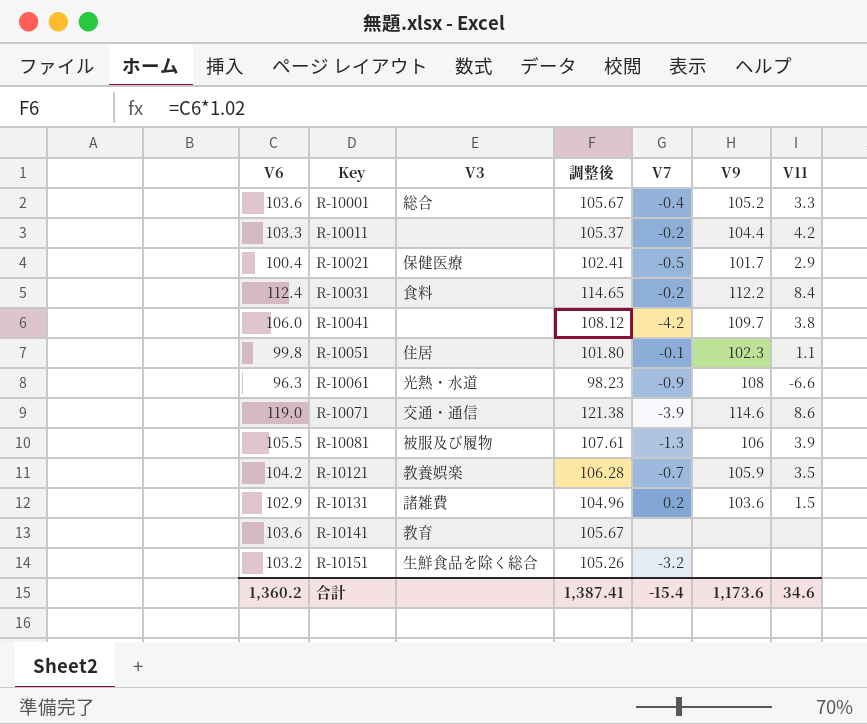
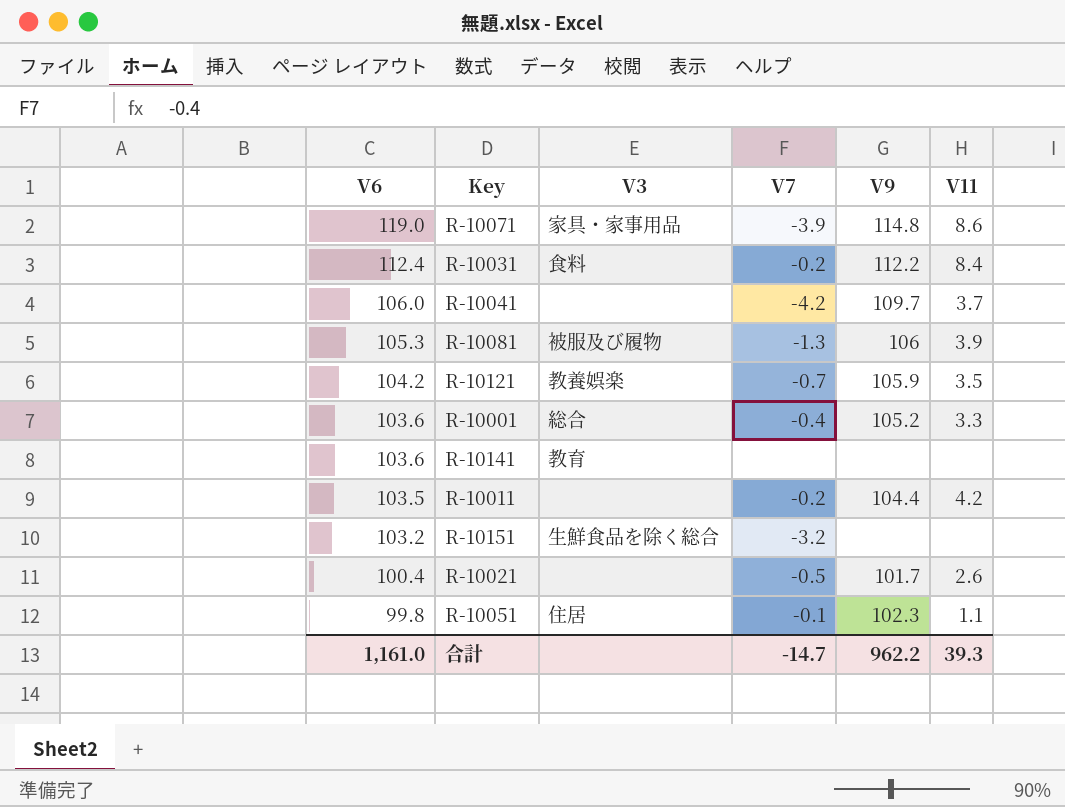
row order: Key ascending -> V6 descending
column 調整後 | formula: [V6] * 1.02 -> none
row R-10061: 96.3 | 光熱・水道 | 98.23 | -0.9 | 108 | -6.6 -> none
row R-10131: 102.9 | 諸雑費 | 104.96 | 0.2 | 103.6 | 1.5 -> none
R-10071 | V3: 交通・通信 -> 家具・家事用品
R-10071 | V9: 114.6 -> 114.8
R-10041 | V11: 3.8 -> 3.7
R-10081 | V6: 105.5 -> 105.3
R-10011 | V6: 103.3 -> 103.5
R-10021 | V3: 保健医療 -> none
R-10021 | V11: 2.9 -> 2.6
合計 | V6: 1,360.2 -> 1,161.0
合計 | V7: -15.4 -> -14.7
合計 | V9: 1,173.6 -> 962.2
合計 | V11: 34.6 -> 39.3

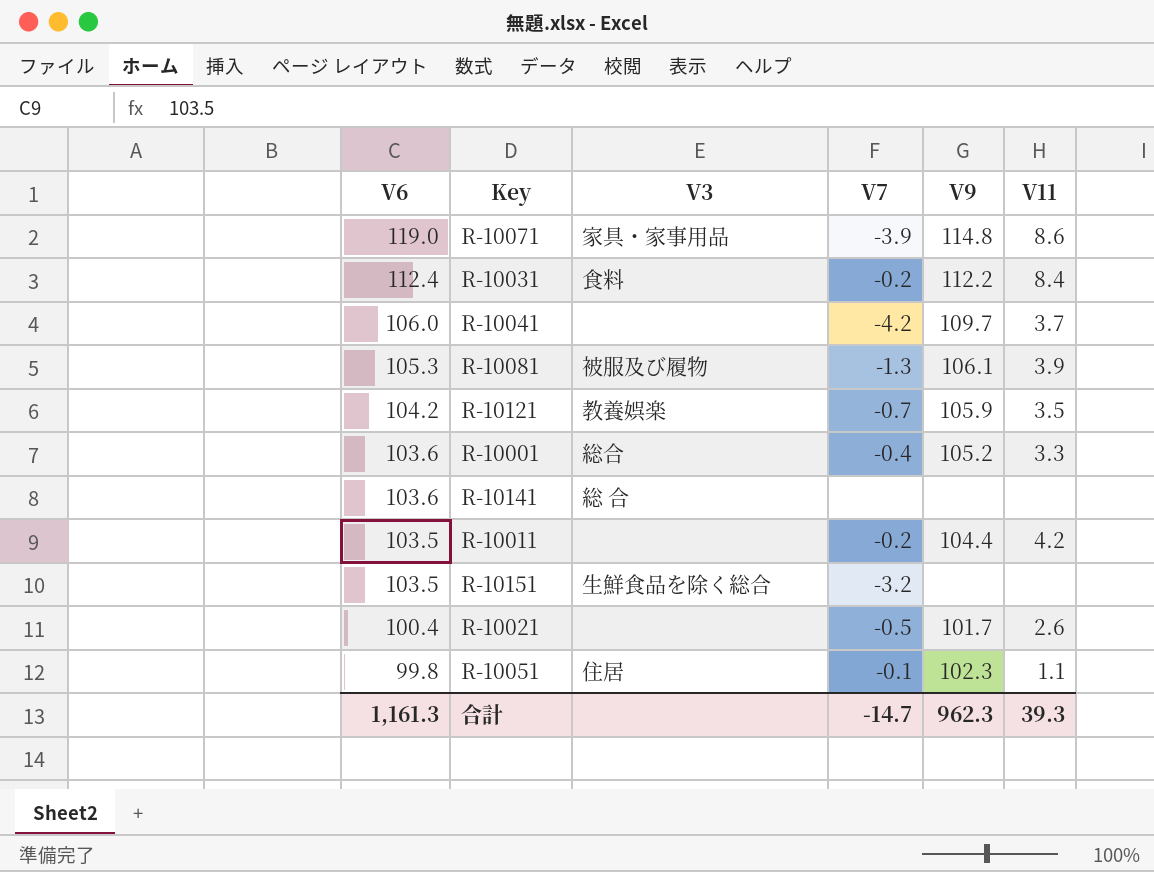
R-10081 | V9: 106 -> 106.1
R-10141 | V3: 教育 -> 総 合
R-10151 | V6: 103.2 -> 103.5
合計 | V6: 1,161.0 -> 1,161.3
合計 | V9: 962.2 -> 962.3

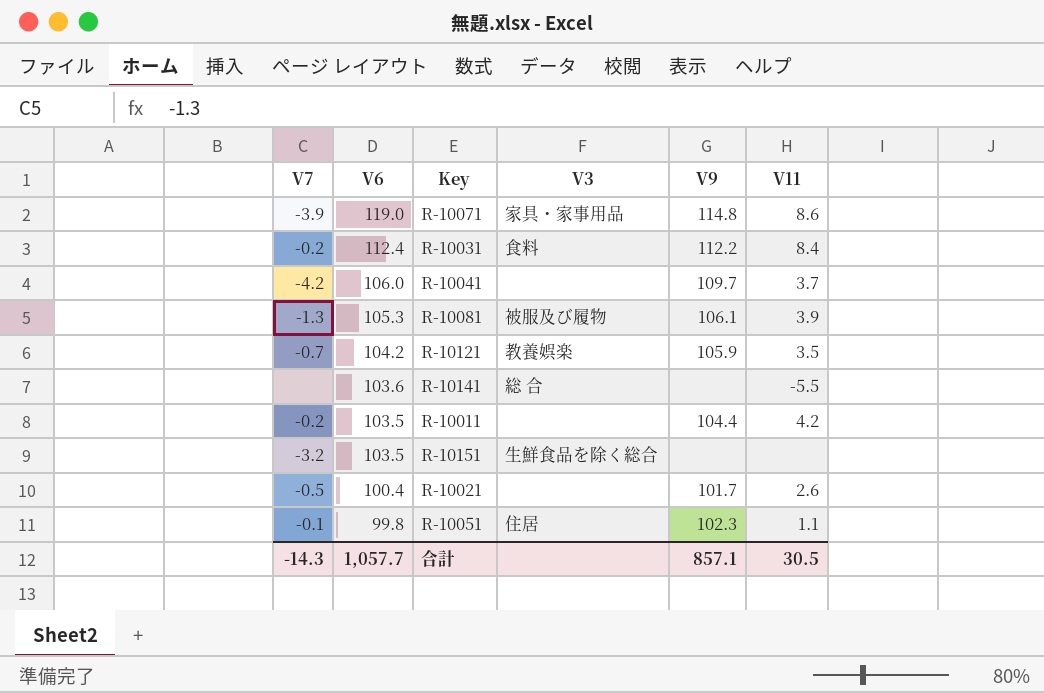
column V7 | position: 4 -> 1
row R-10001: 103.6 | 総合 | -0.4 | 105.2 | 3.3 -> none
R-10141 | V11: none -> -5.5
合計 | V7: -14.7 -> -14.3
合計 | V6: 1,161.3 -> 1,057.7
合計 | V9: 962.3 -> 857.1
合計 | V11: 39.3 -> 30.5

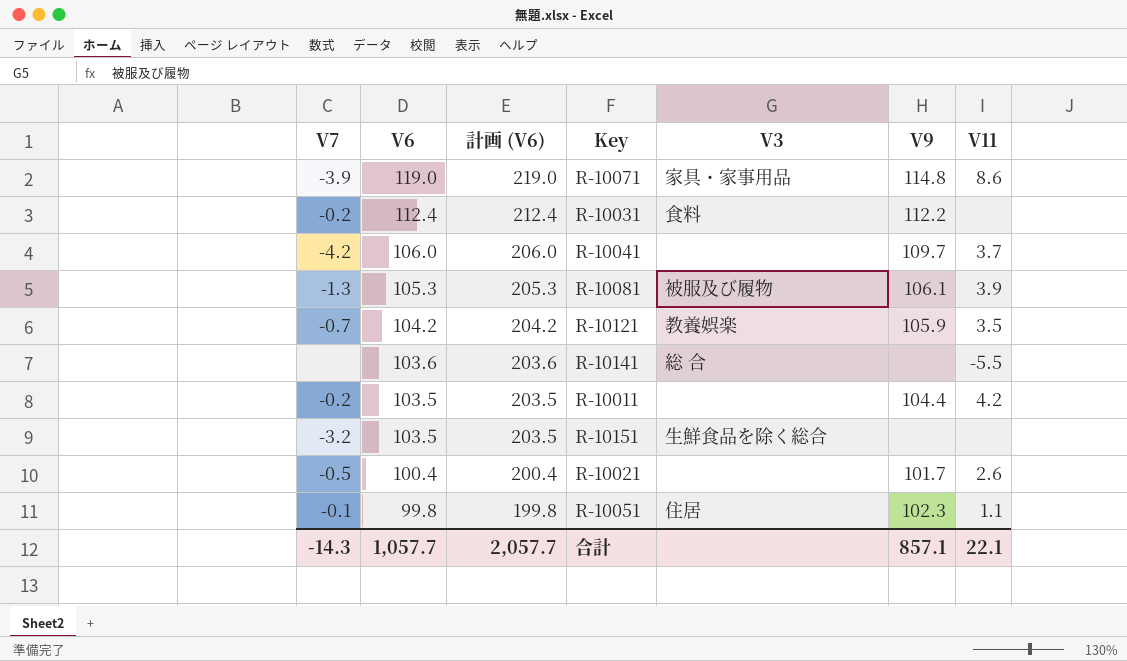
column 計画 (V6) | formula: none -> [V6] + 100
R-10031 | V11: 8.4 -> none
合計 | V11: 30.5 -> 22.1

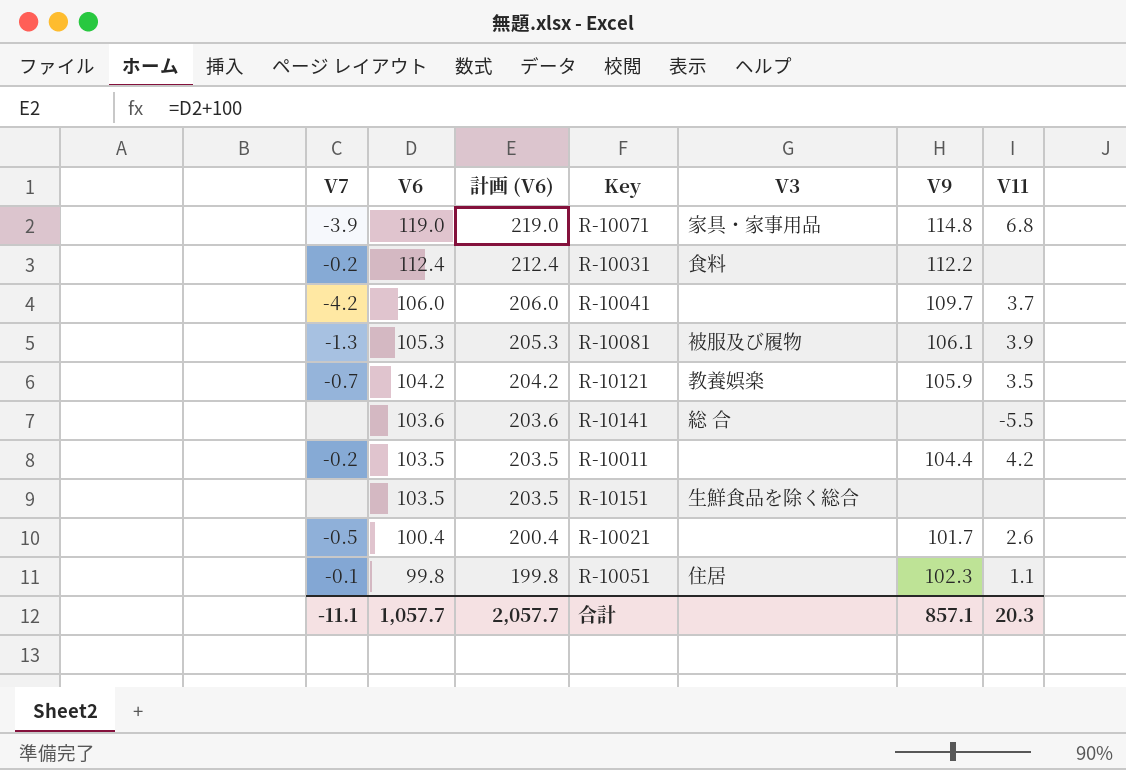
R-10071 | V11: 8.6 -> 6.8
R-10151 | V7: -3.2 -> none
合計 | V7: -14.3 -> -11.1
合計 | V11: 22.1 -> 20.3

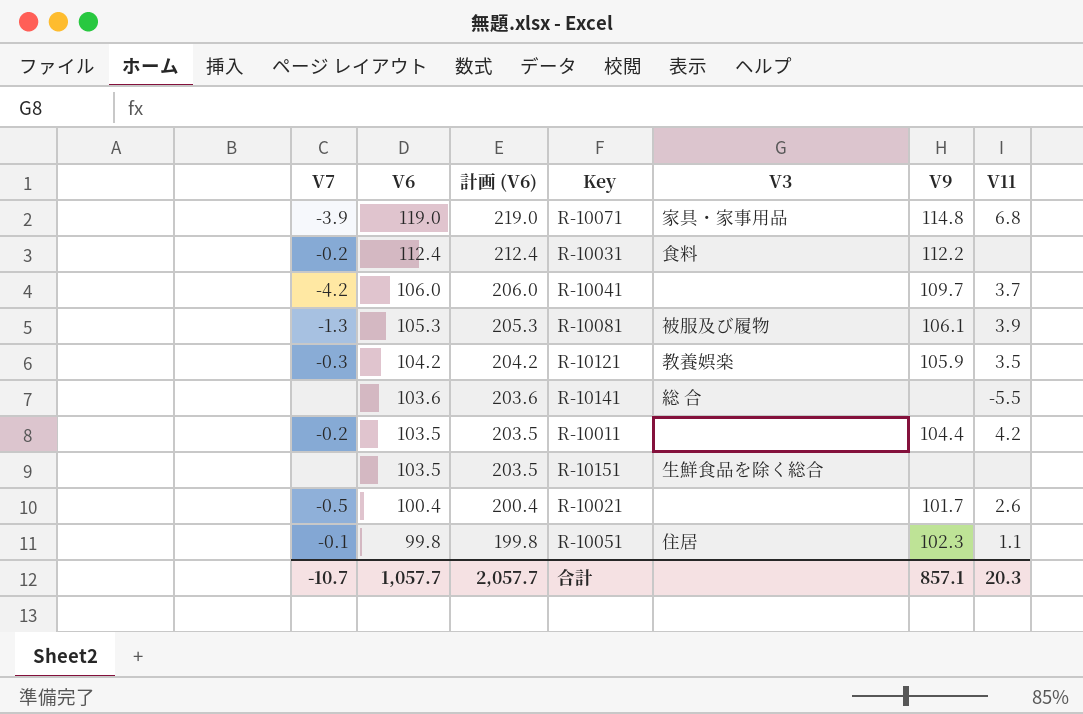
R-10121 | V7: -0.7 -> -0.3
合計 | V7: -11.1 -> -10.7

